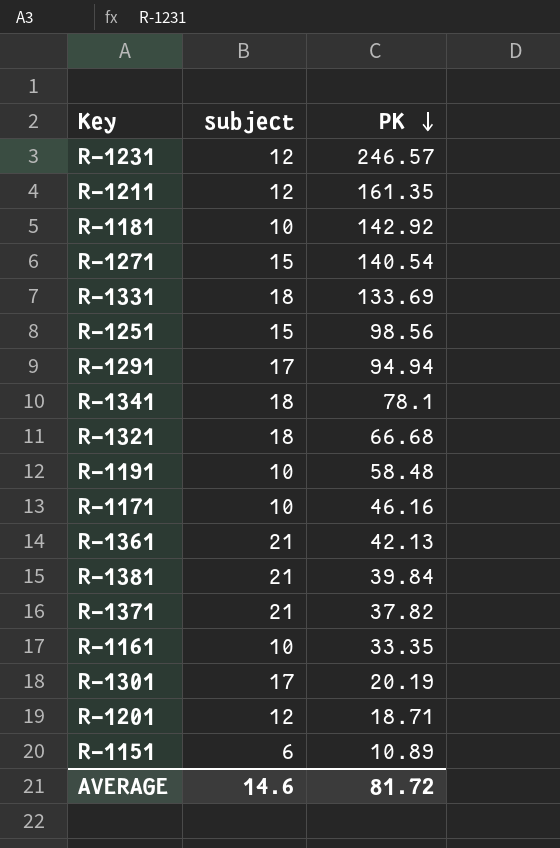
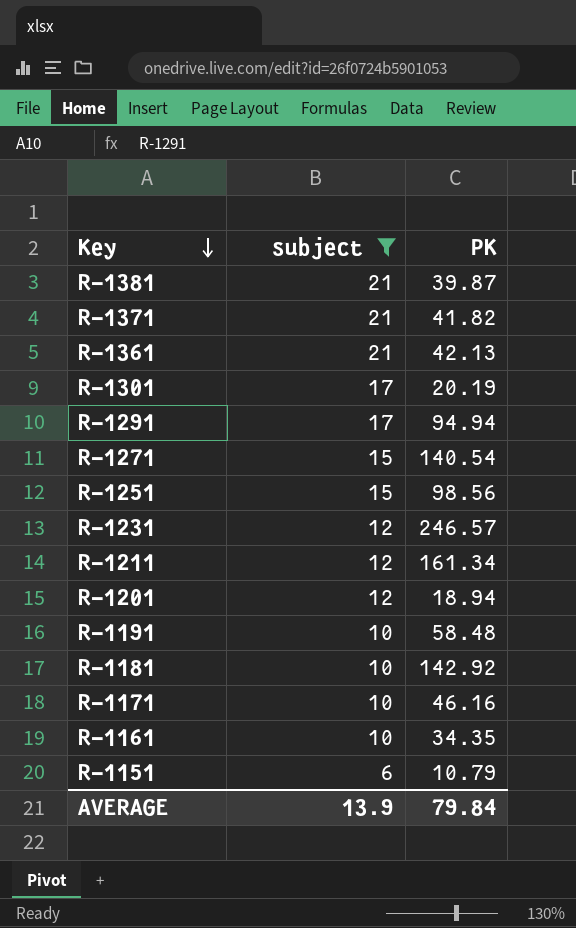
filter: none -> subject != 18
row order: PK descending -> Key descending
R-1381 | PK: 39.84 -> 39.87
R-1371 | PK: 37.82 -> 41.82
R-1211 | PK: 161.35 -> 161.34
R-1201 | PK: 18.71 -> 18.94
R-1161 | PK: 33.35 -> 34.35
R-1151 | PK: 10.89 -> 10.79
AVERAGE | subject: 14.6 -> 13.9
AVERAGE | PK: 81.72 -> 79.84

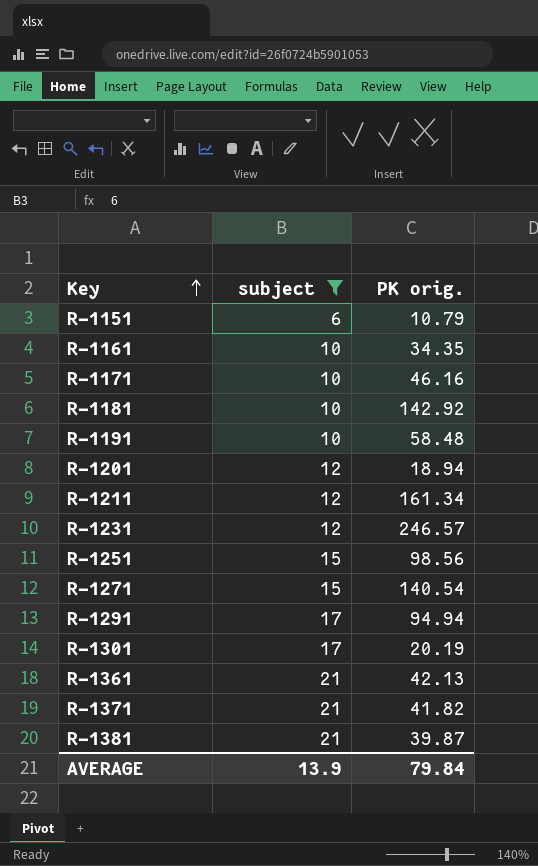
row order: Key descending -> Key ascending
column name: PK -> PK orig.

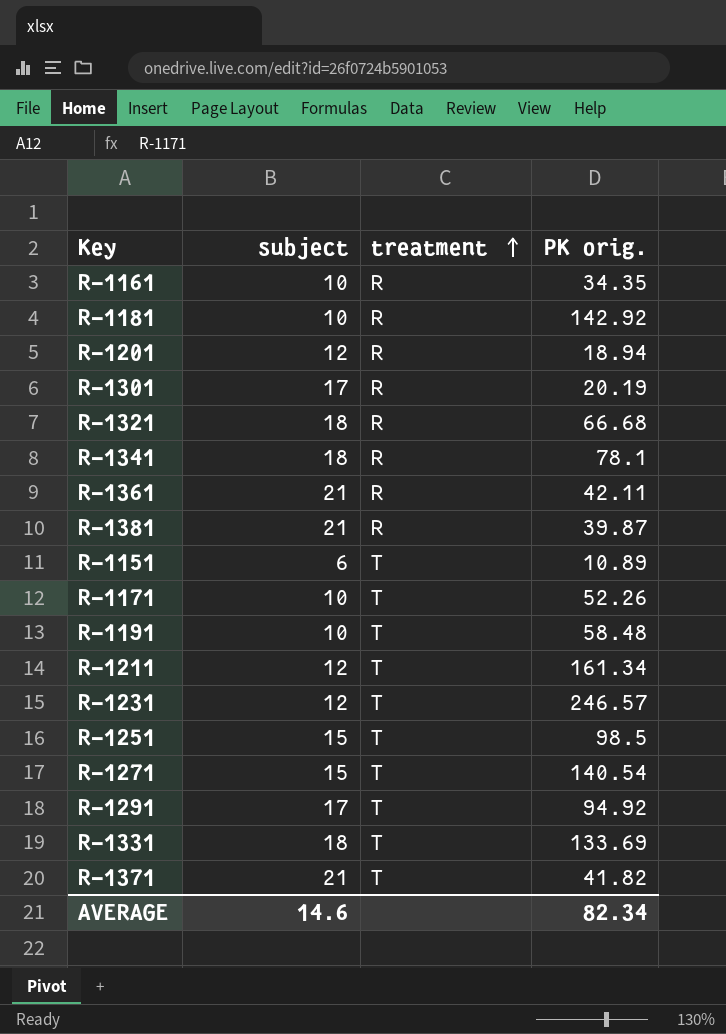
filter: subject != 18 -> none
row order: Key ascending -> treatment ascending
column treatment | position: none -> 3
R-1361 | PK orig.: 42.13 -> 42.11
R-1151 | PK orig.: 10.79 -> 10.89
R-1171 | PK orig.: 46.16 -> 52.26
R-1251 | PK orig.: 98.56 -> 98.5
R-1291 | PK orig.: 94.94 -> 94.92
AVERAGE | subject: 13.9 -> 14.6
AVERAGE | PK orig.: 79.84 -> 82.34

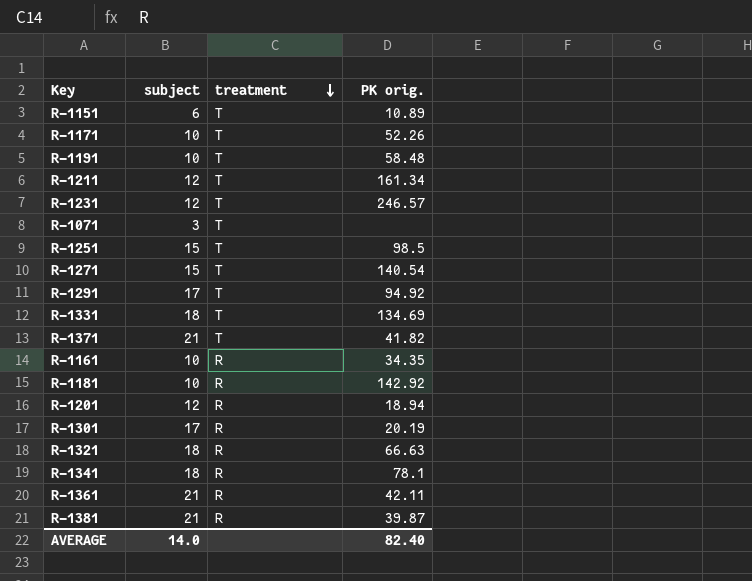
row order: treatment ascending -> treatment descending
row R-1071: none -> 3 | T | none
R-1331 | PK orig.: 133.69 -> 134.69
R-1321 | PK orig.: 66.68 -> 66.63
AVERAGE | subject: 14.6 -> 14.0
AVERAGE | PK orig.: 82.34 -> 82.40

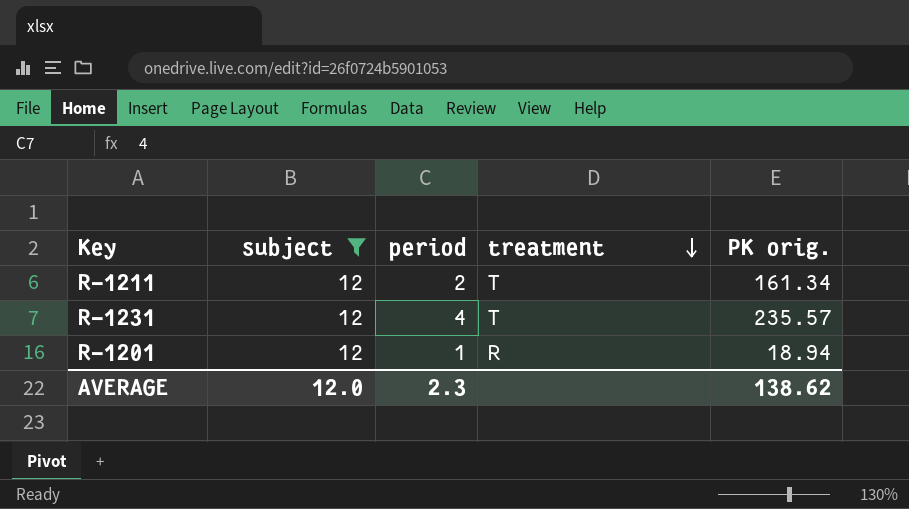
filter: none -> subject = 12
column period | position: none -> 3
R-1231 | PK orig.: 246.57 -> 235.57
AVERAGE | subject: 14.0 -> 12.0
AVERAGE | PK orig.: 82.40 -> 138.62

